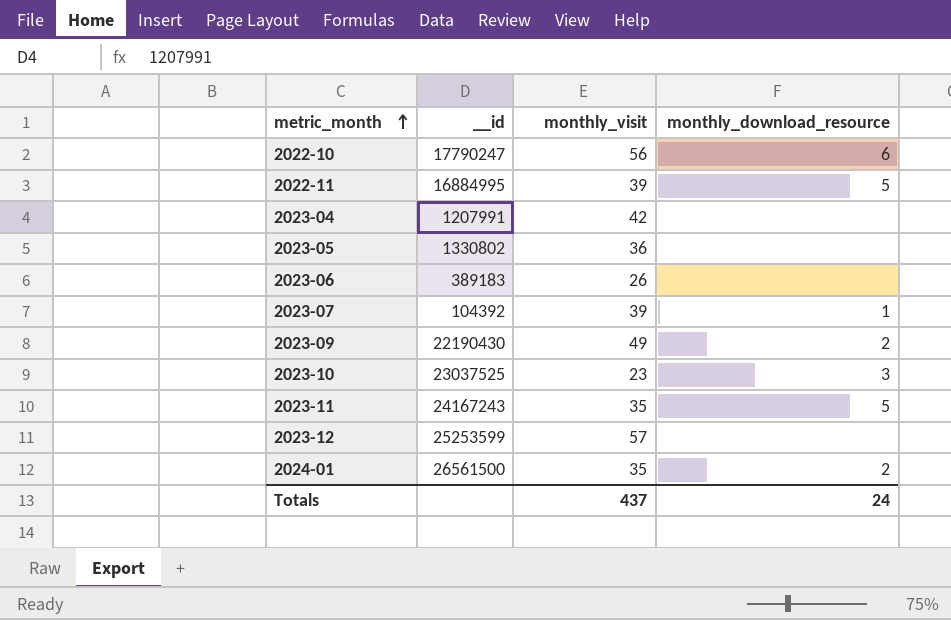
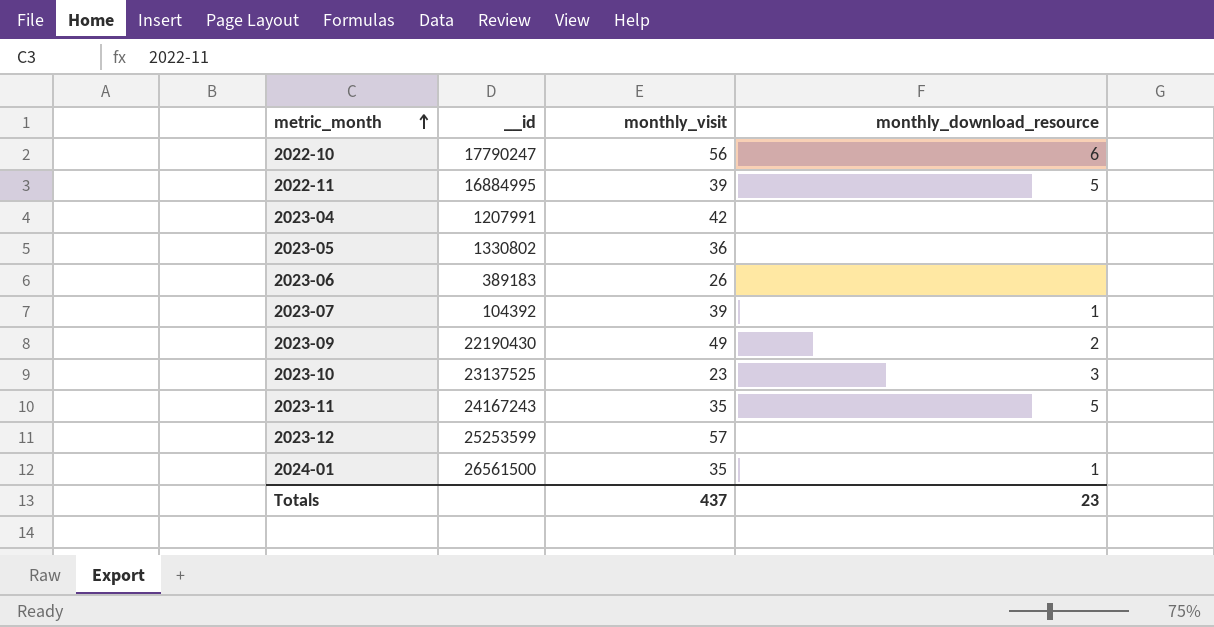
2023-10 | __id: 23037525 -> 23137525
2024-01 | monthly_download_resource: 2 -> 1
Totals | monthly_download_resource: 24 -> 23

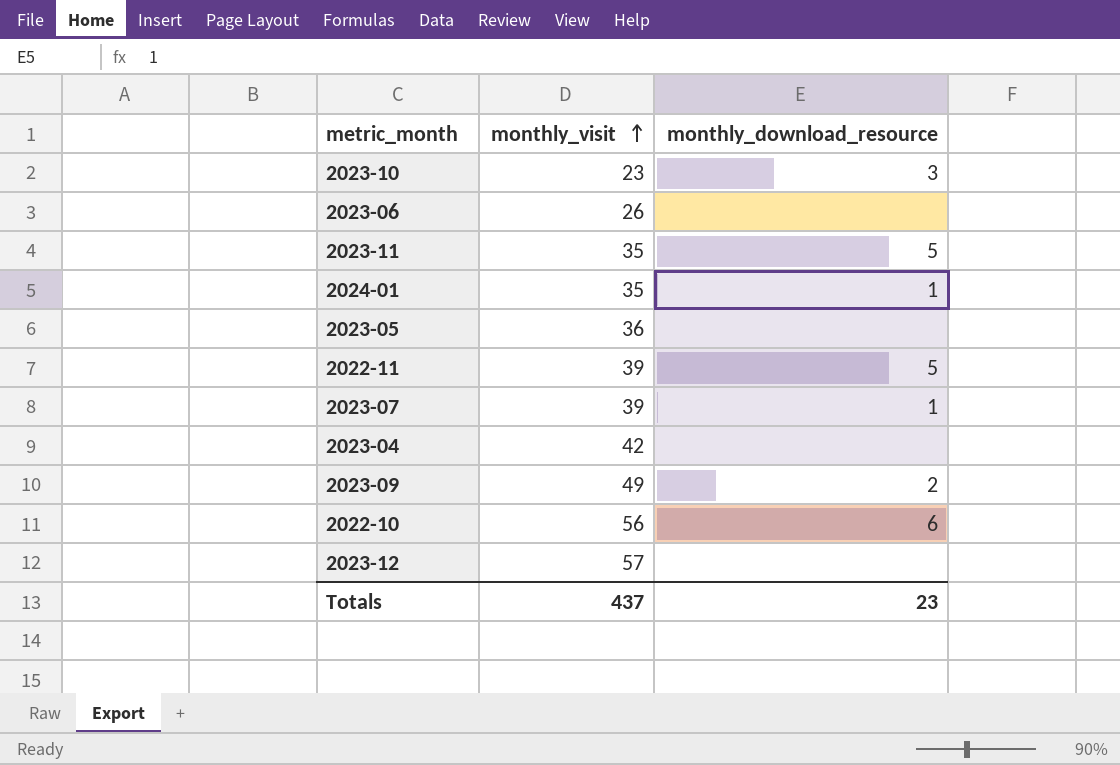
row order: metric_month ascending -> monthly_visit ascending
column __id | position: 2 -> none

